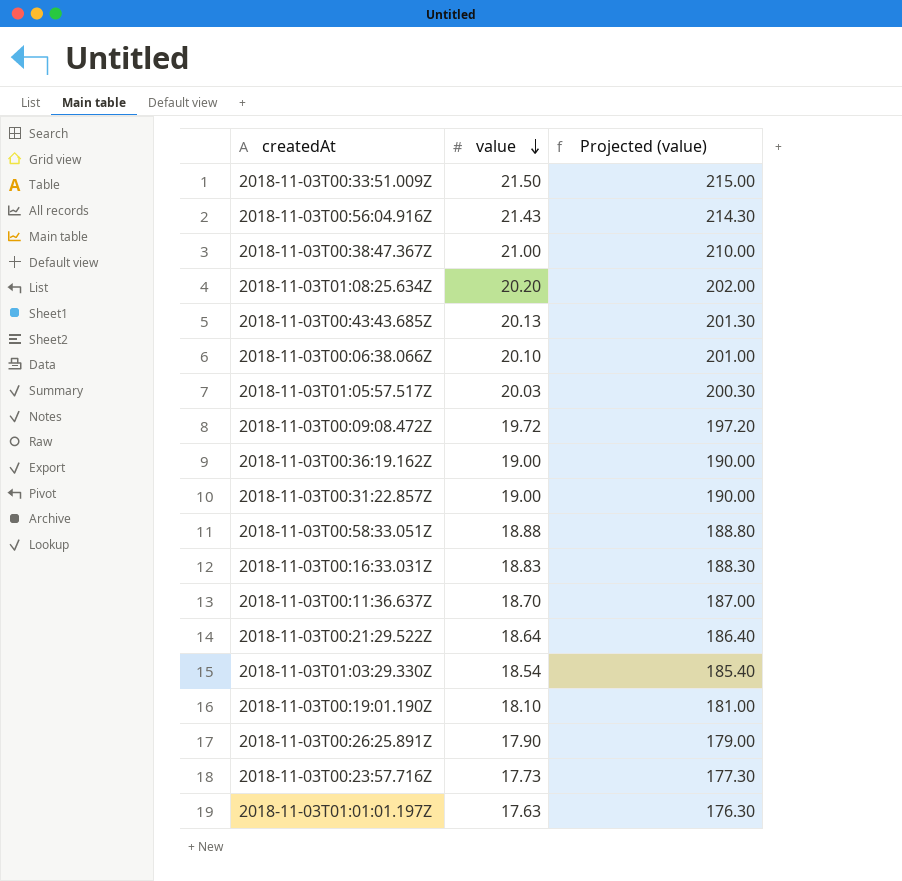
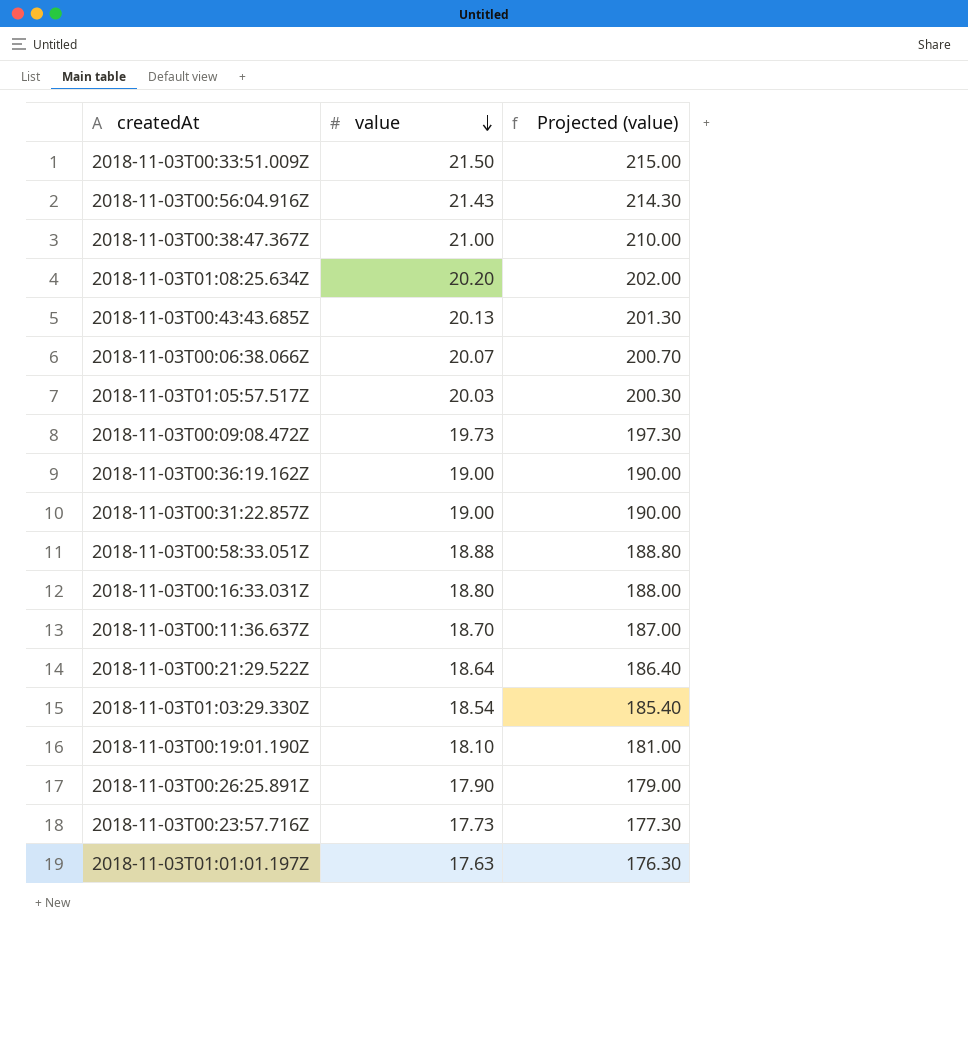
2018-11-03T00:06:38.066Z | value: 20.10 -> 20.07
2018-11-03T00:06:38.066Z | Projected (value): 201.00 -> 200.70
2018-11-03T00:09:08.472Z | value: 19.72 -> 19.73
2018-11-03T00:09:08.472Z | Projected (value): 197.20 -> 197.30
2018-11-03T00:16:33.031Z | value: 18.83 -> 18.80
2018-11-03T00:16:33.031Z | Projected (value): 188.30 -> 188.00

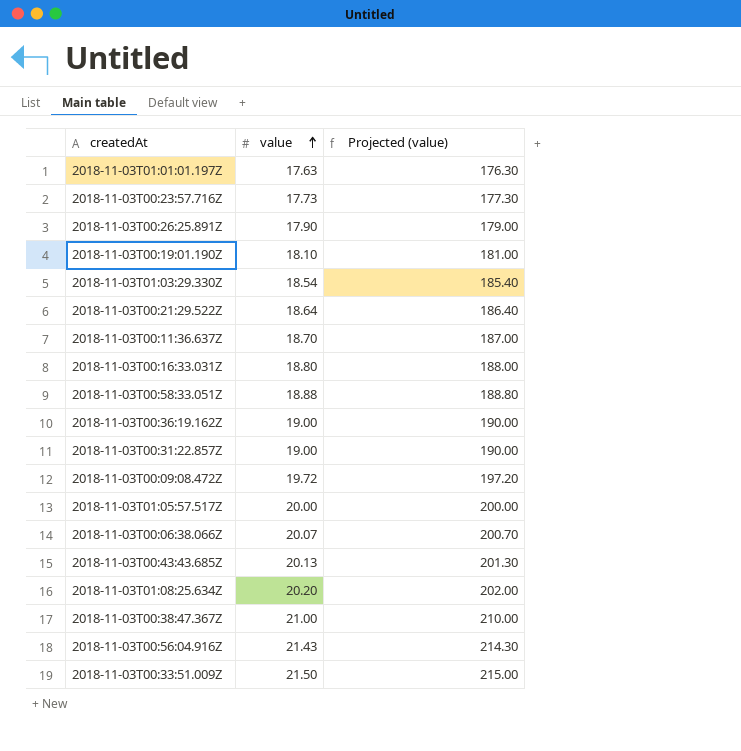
row order: value descending -> value ascending
2018-11-03T00:09:08.472Z | value: 19.73 -> 19.72
2018-11-03T00:09:08.472Z | Projected (value): 197.30 -> 197.20
2018-11-03T01:05:57.517Z | value: 20.03 -> 20.00
2018-11-03T01:05:57.517Z | Projected (value): 200.30 -> 200.00

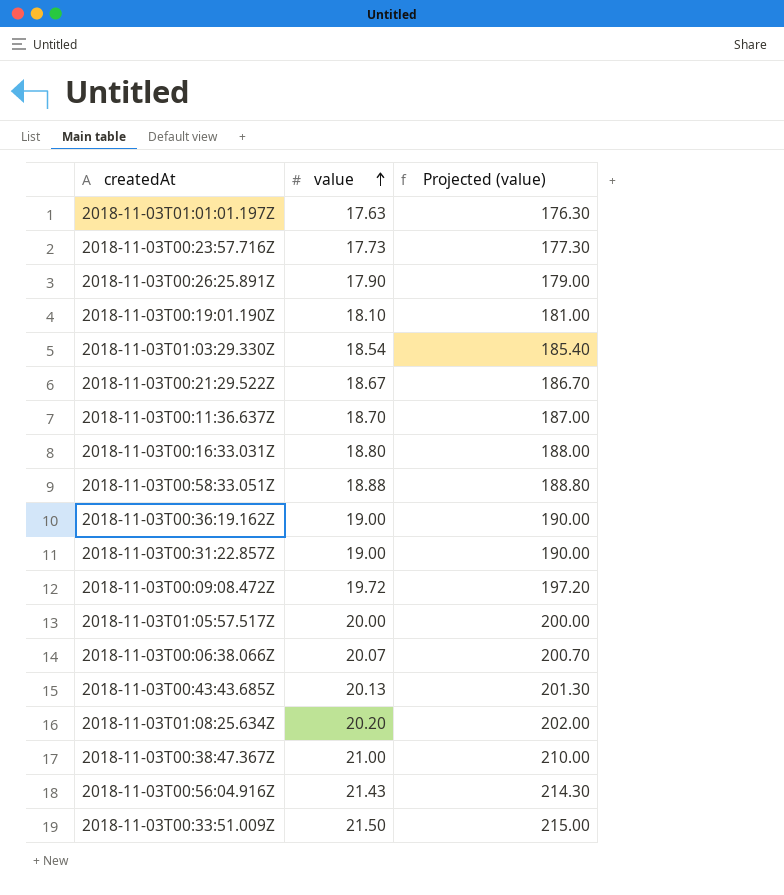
2018-11-03T00:21:29.522Z | value: 18.64 -> 18.67
2018-11-03T00:21:29.522Z | Projected (value): 186.40 -> 186.70

